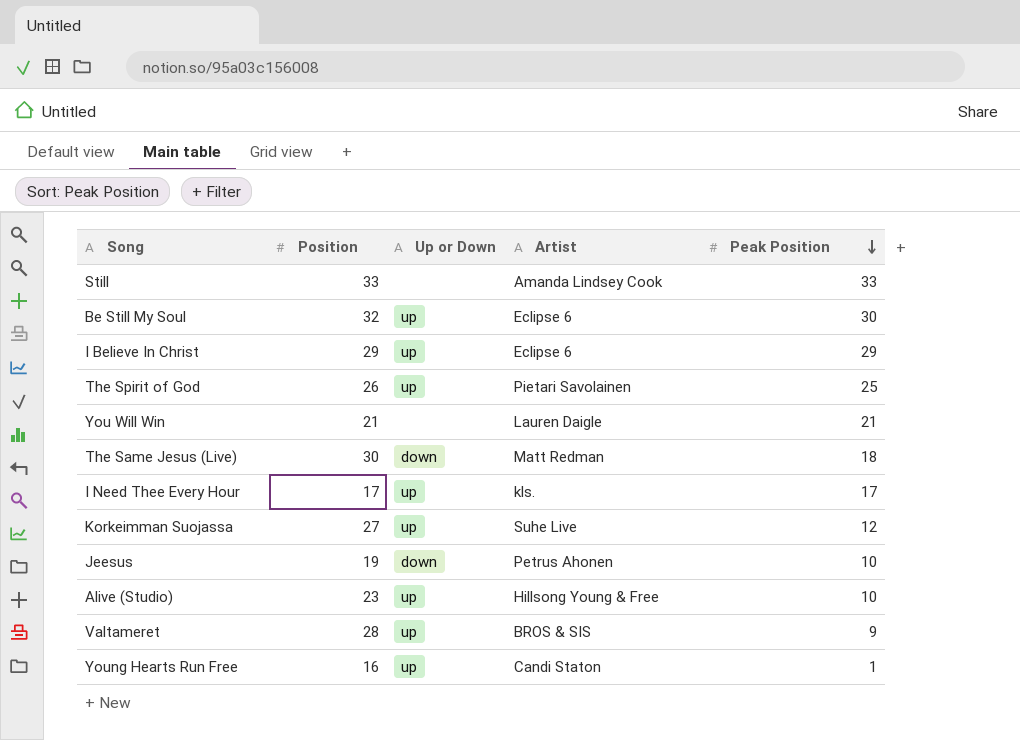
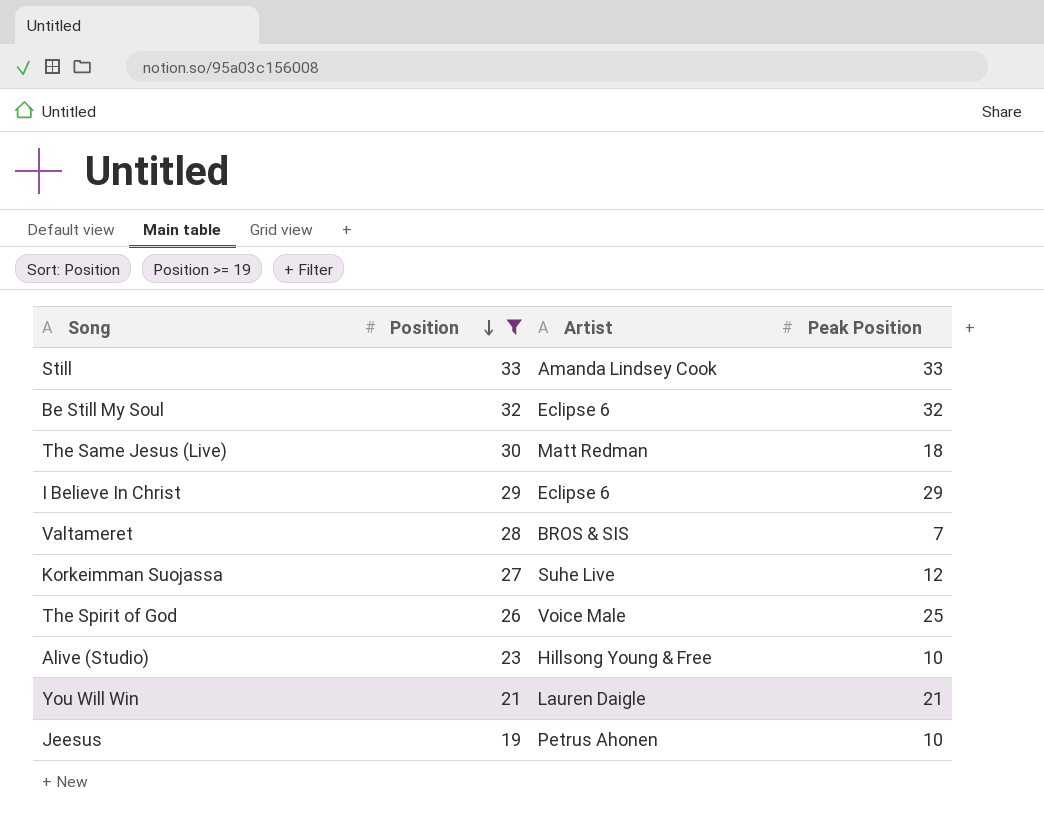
filter: none -> Position >= 19
row order: Peak Position descending -> Position descending
column Up or Down | position: 3 -> none
Be Still My Soul | Peak Position: 30 -> 32
Valtameret | Peak Position: 9 -> 7
The Spirit of God | Artist: Pietari Savolainen -> Voice Male

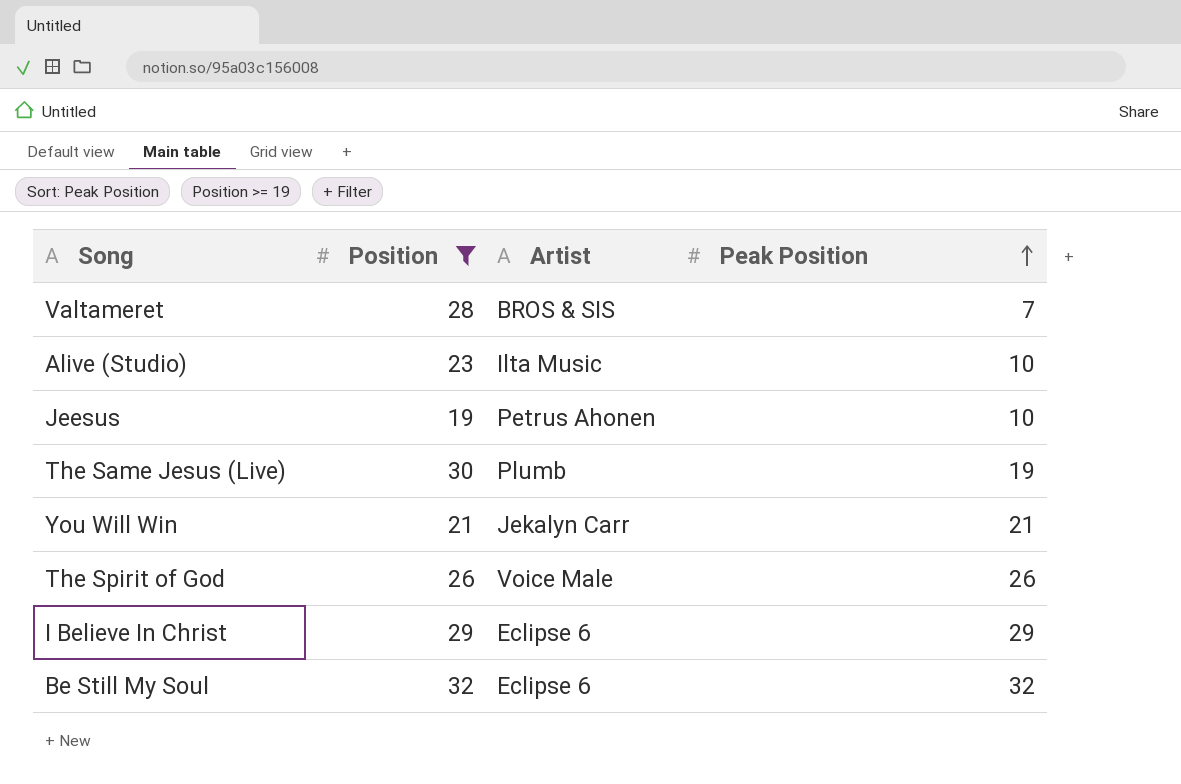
row order: Position descending -> Peak Position ascending
row Still: 33 | Amanda Lindsey Cook | 33 -> none
row Korkeimman Suojassa: 27 | Suhe Live | 12 -> none
Alive (Studio) | Artist: Hillsong Young & Free -> Ilta Music
The Same Jesus (Live) | Artist: Matt Redman -> Plumb
The Same Jesus (Live) | Peak Position: 18 -> 19
You Will Win | Artist: Lauren Daigle -> Jekalyn Carr
The Spirit of God | Peak Position: 25 -> 26

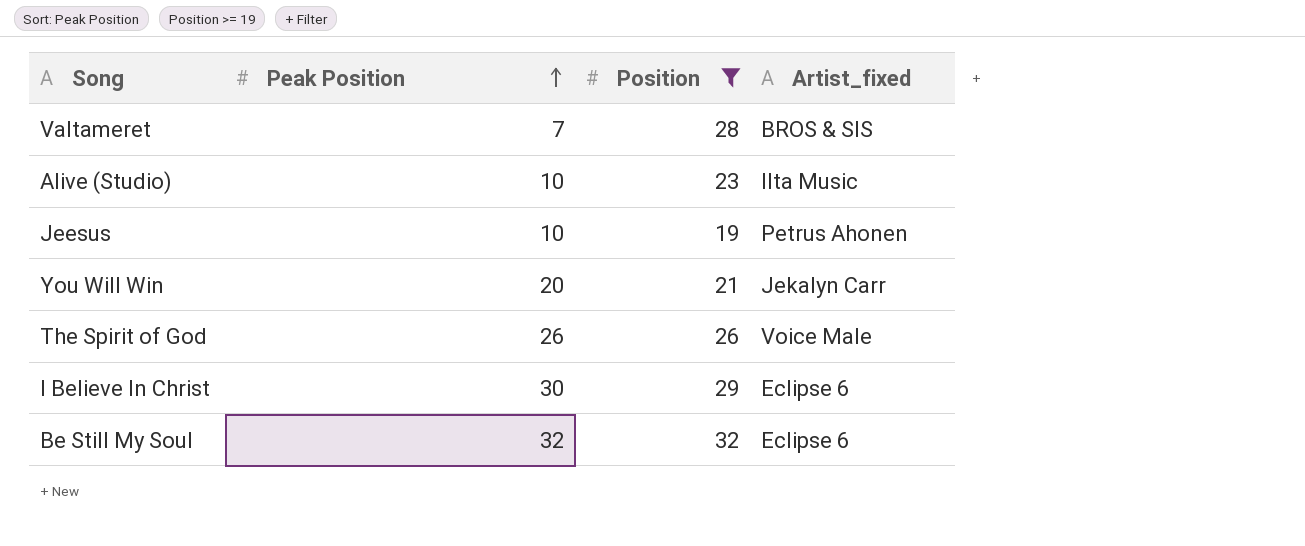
column Peak Position | position: 4 -> 2
column name: Artist -> Artist_fixed
row The Same Jesus (Live): 30 | Plumb | 19 -> none
You Will Win | Peak Position: 21 -> 20
I Believe In Christ | Peak Position: 29 -> 30

